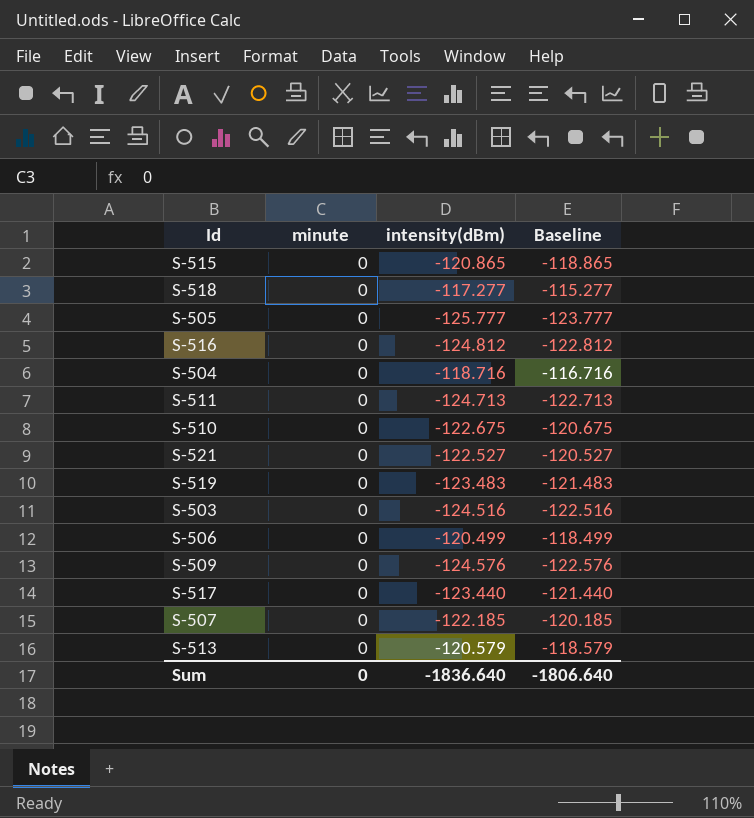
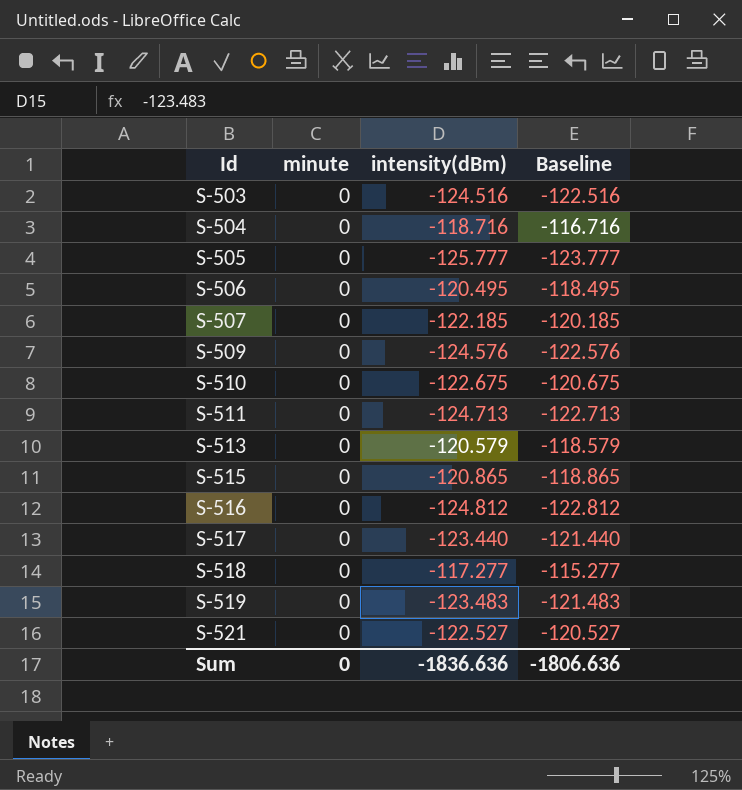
row order: none -> Id ascending
S-506 | intensity(dBm): -120.499 -> -120.495
S-506 | Baseline: -118.499 -> -118.495
Sum | intensity(dBm): -1836.640 -> -1836.636
Sum | Baseline: -1806.640 -> -1806.636

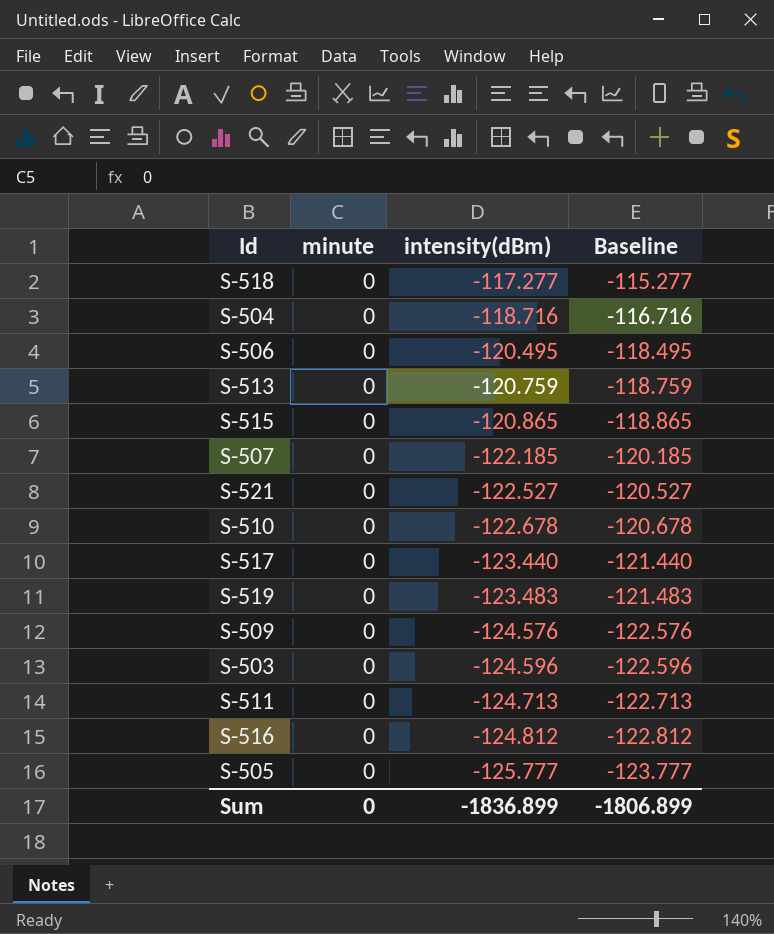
row order: Id ascending -> intensity(dBm) descending
S-513 | intensity(dBm): -120.579 -> -120.759
S-513 | Baseline: -118.579 -> -118.759
S-510 | intensity(dBm): -122.675 -> -122.678
S-510 | Baseline: -120.675 -> -120.678
S-503 | intensity(dBm): -124.516 -> -124.596
S-503 | Baseline: -122.516 -> -122.596
Sum | intensity(dBm): -1836.636 -> -1836.899
Sum | Baseline: -1806.636 -> -1806.899

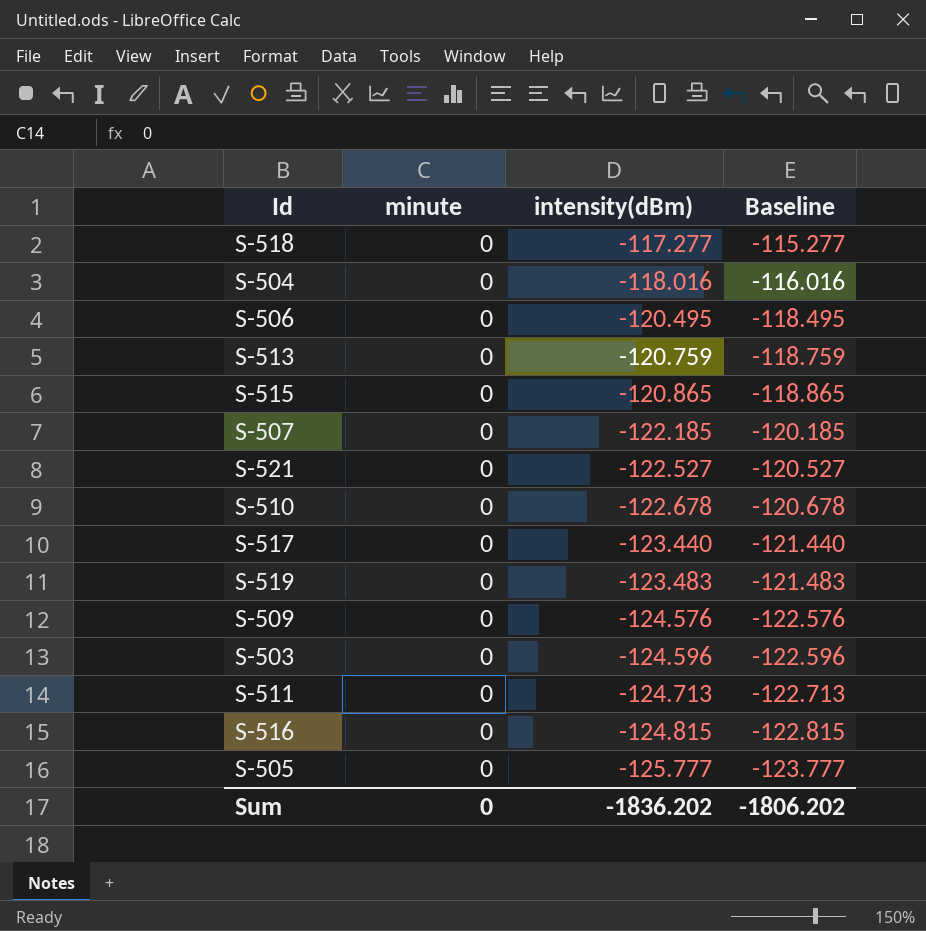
S-504 | intensity(dBm): -118.716 -> -118.016
S-504 | Baseline: -116.716 -> -116.016
S-516 | intensity(dBm): -124.812 -> -124.815
S-516 | Baseline: -122.812 -> -122.815
Sum | intensity(dBm): -1836.899 -> -1836.202
Sum | Baseline: -1806.899 -> -1806.202

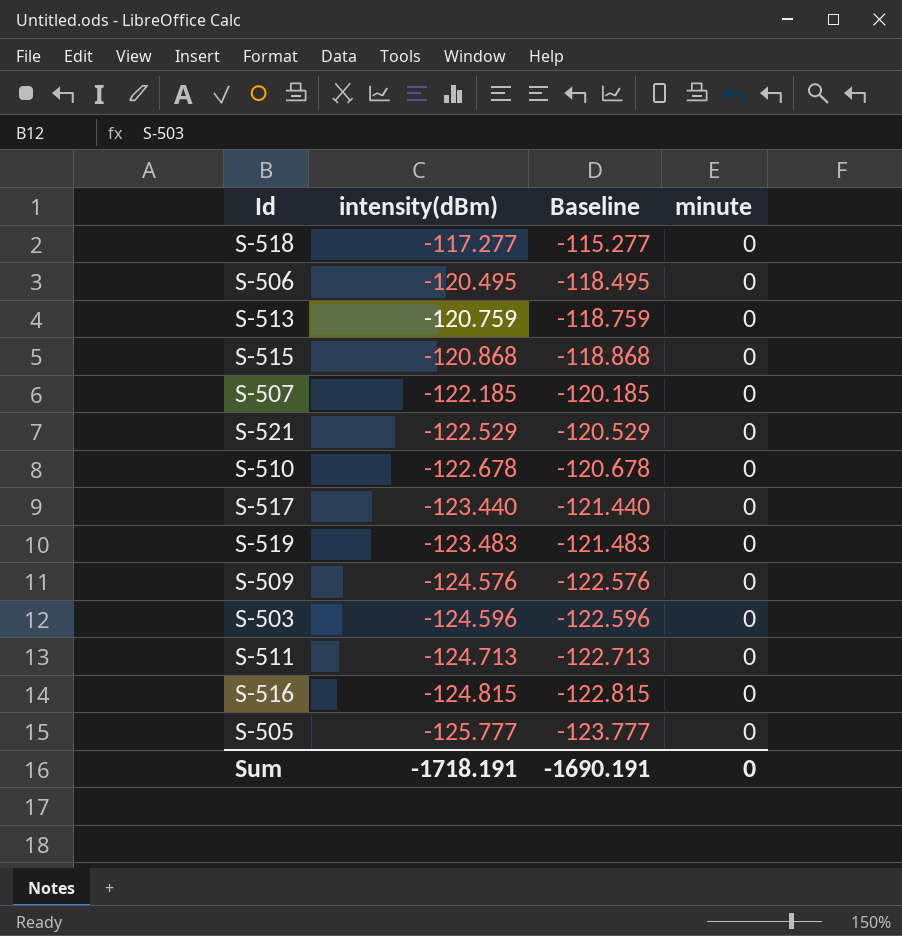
column minute | position: 2 -> 4
row S-504: 0 | -118.016 | -116.016 -> none
S-515 | intensity(dBm): -120.865 -> -120.868
S-515 | Baseline: -118.865 -> -118.868
S-521 | intensity(dBm): -122.527 -> -122.529
S-521 | Baseline: -120.527 -> -120.529
Sum | intensity(dBm): -1836.202 -> -1718.191
Sum | Baseline: -1806.202 -> -1690.191

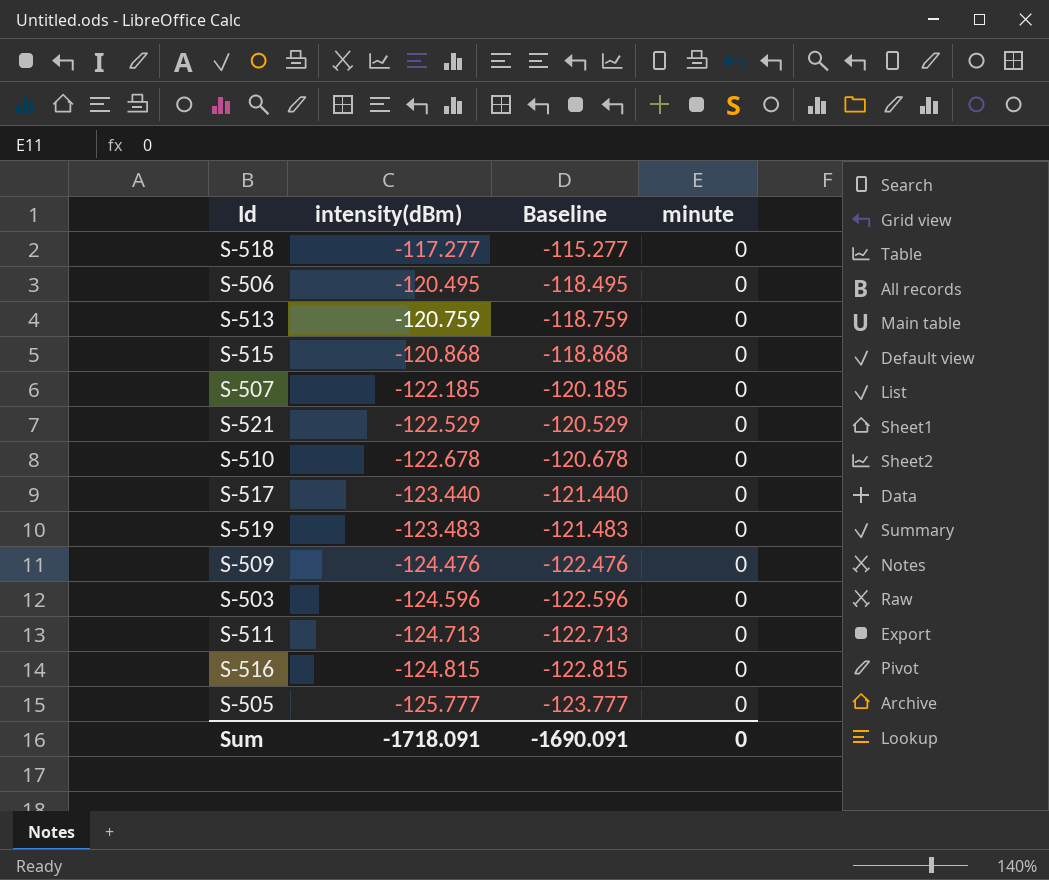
S-509 | intensity(dBm): -124.576 -> -124.476
S-509 | Baseline: -122.576 -> -122.476
Sum | intensity(dBm): -1718.191 -> -1718.091
Sum | Baseline: -1690.191 -> -1690.091

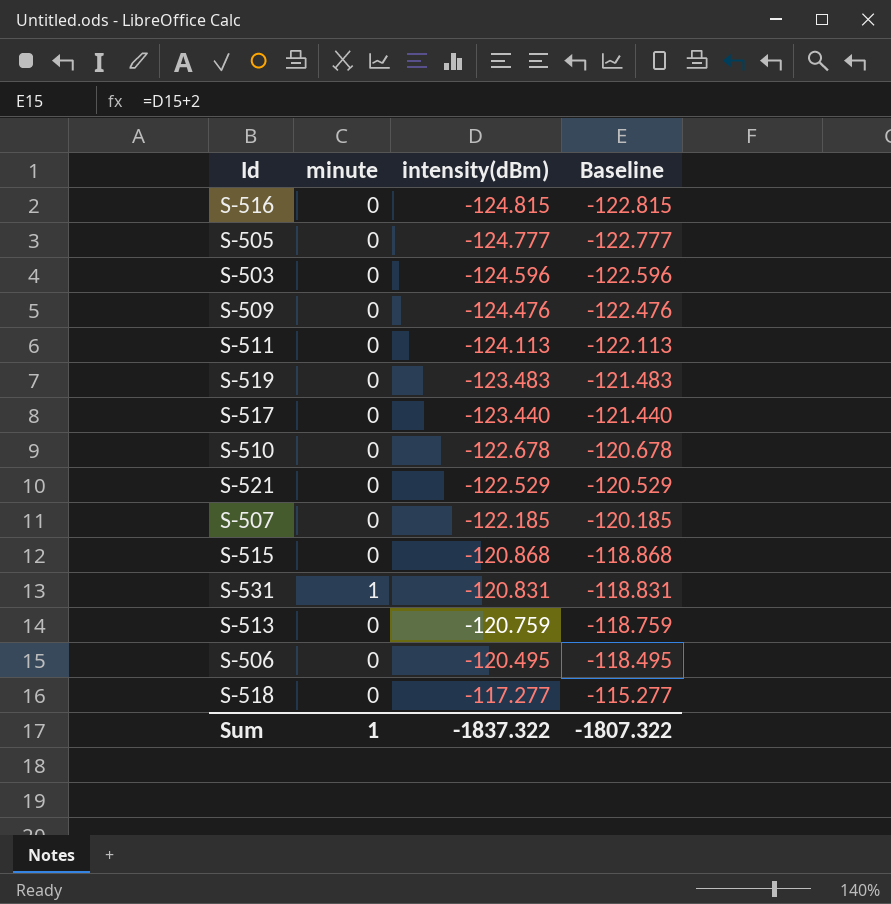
row order: intensity(dBm) descending -> intensity(dBm) ascending
column minute | position: 4 -> 2
S-505 | intensity(dBm): -125.777 -> -124.777
S-505 | Baseline: -123.777 -> -122.777
S-511 | intensity(dBm): -124.713 -> -124.113
S-511 | Baseline: -122.713 -> -122.113
row S-531: none -> 1 | -120.831 | -118.831
Sum | minute: 0 -> 1
Sum | intensity(dBm): -1718.091 -> -1837.322
Sum | Baseline: -1690.091 -> -1807.322

